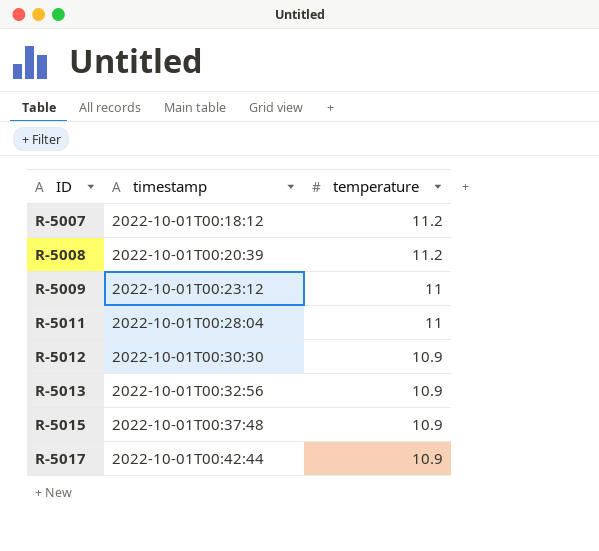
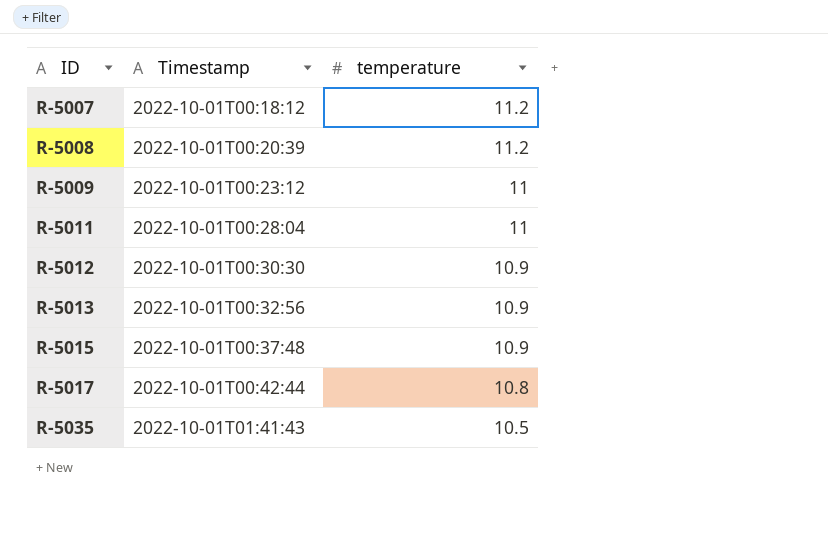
column name: timestamp -> Timestamp
R-5017 | temperature: 10.9 -> 10.8
row R-5035: none -> 2022-10-01T01:41:43 | 10.5

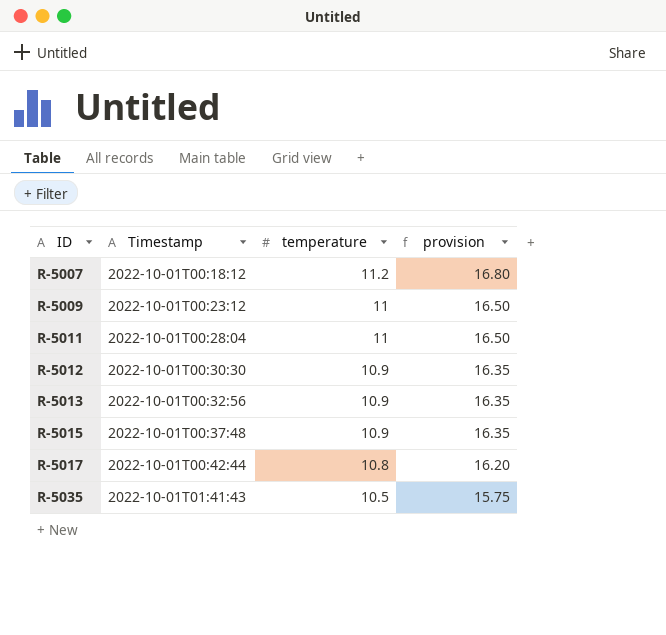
column provision | formula: none -> [temperature] * 1.5
row R-5008: 2022-10-01T00:20:39 | 11.2 -> none

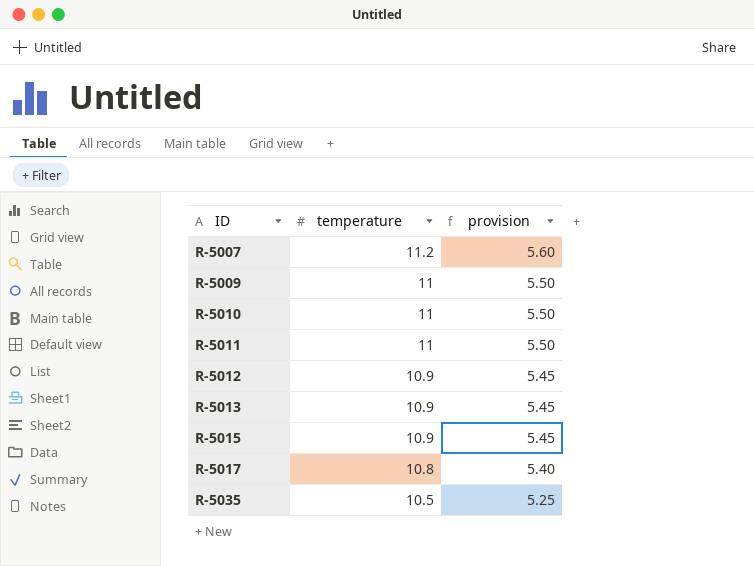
column Timestamp | position: 2 -> none
column provision | formula: [temperature] * 1.5 -> [temperature] * 0.5
row R-5010: none -> 11 | 5.50

